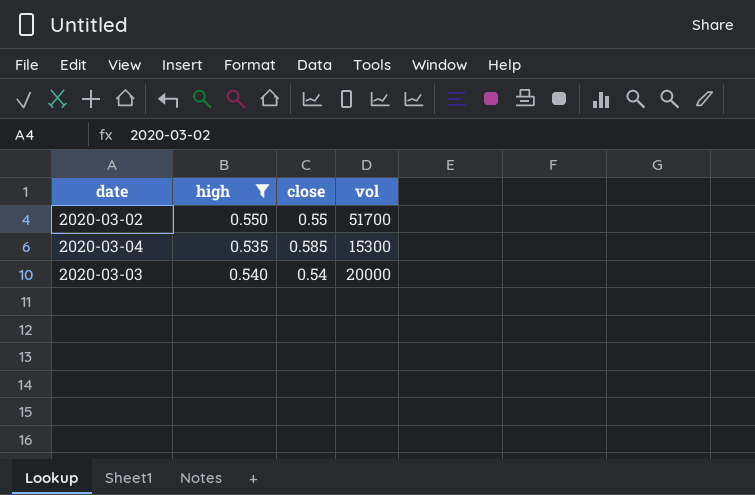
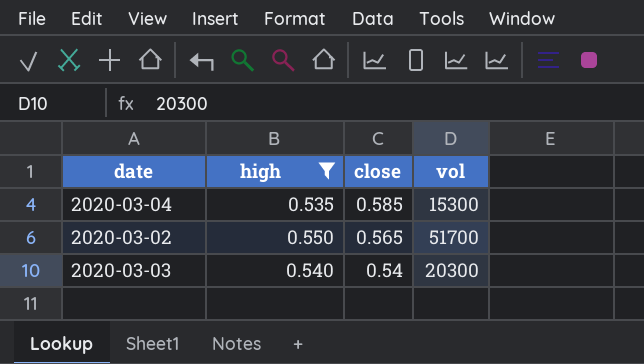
row order: none -> close descending
2020-03-02 | close: 0.55 -> 0.565
2020-03-03 | vol: 20000 -> 20300

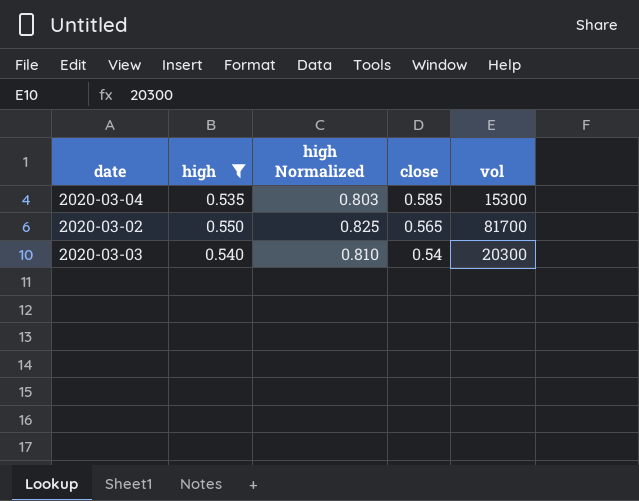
column high Normalized | formula: none -> [high] * 1.5
2020-03-02 | vol: 51700 -> 81700

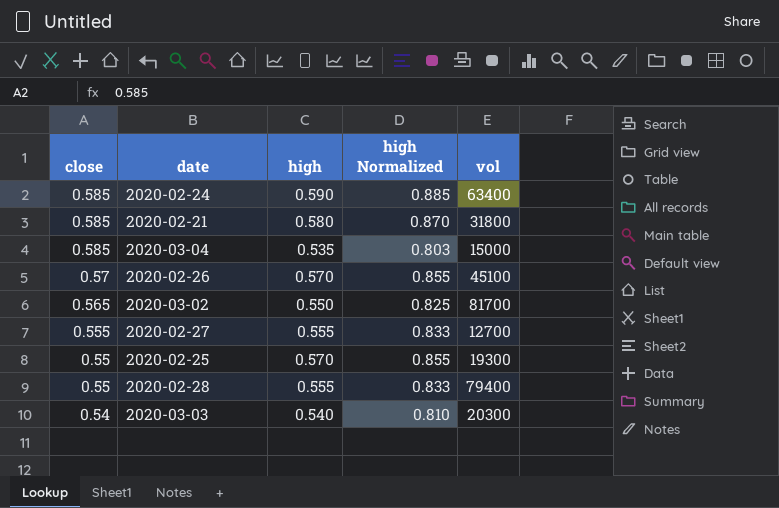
filter: high <= 0.550 -> none
column close | position: 4 -> 1
2020-03-04 | vol: 15300 -> 15000

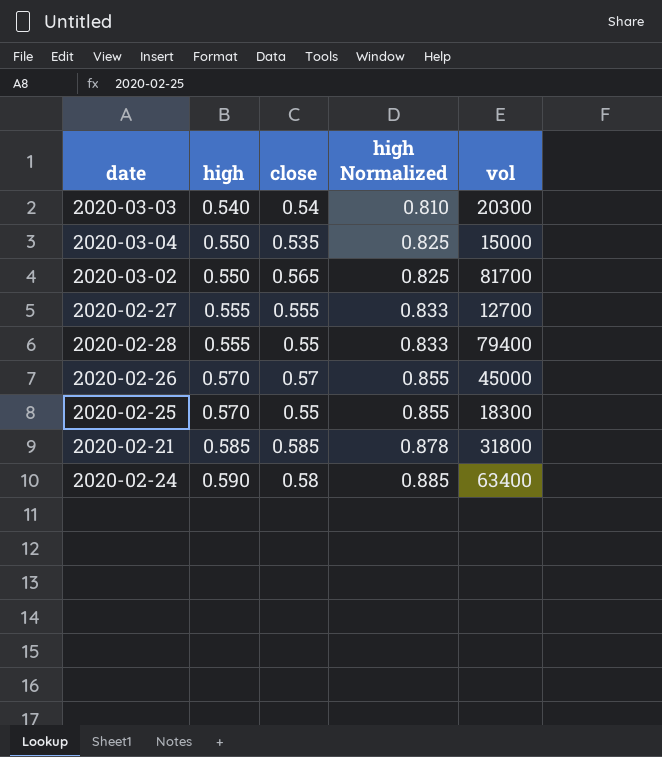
row order: close descending -> high ascending
column close | position: 1 -> 3
2020-03-04 | high: 0.535 -> 0.550
2020-03-04 | close: 0.585 -> 0.535
2020-03-04 | high Normalized: 0.803 -> 0.825
2020-02-26 | vol: 45100 -> 45000
2020-02-25 | vol: 19300 -> 18300
2020-02-21 | high: 0.580 -> 0.585
2020-02-21 | high Normalized: 0.870 -> 0.878
2020-02-24 | close: 0.585 -> 0.58

